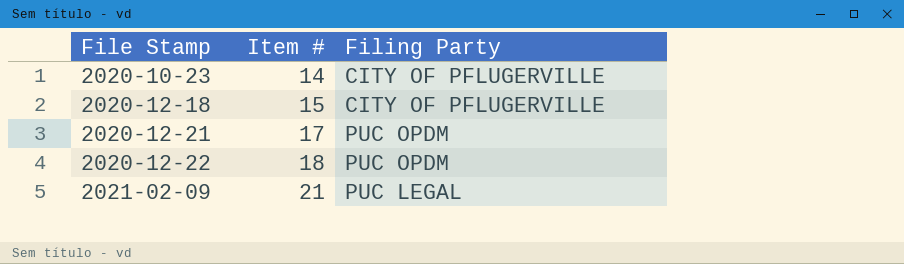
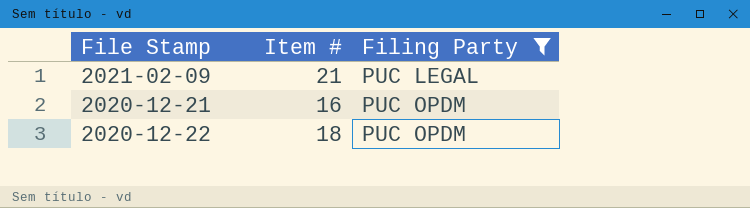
filter: none -> Filing Party != CITY OF PFLUGERVILLE
row order: File Stamp ascending -> Filing Party ascending
2020-12-21 | Item #: 17 -> 16

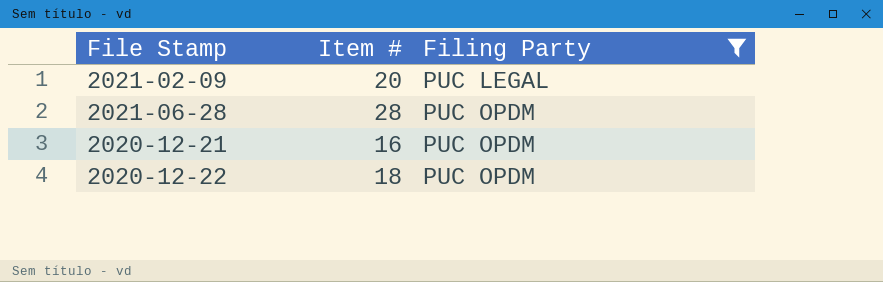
2021-02-09 | Item #: 21 -> 20
row 2021-06-28: none -> 28 | PUC OPDM

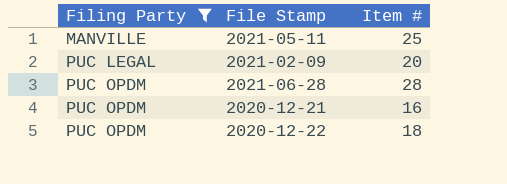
column Filing Party | position: 3 -> 1
row 2021-05-11: none -> MANVILLE | 25

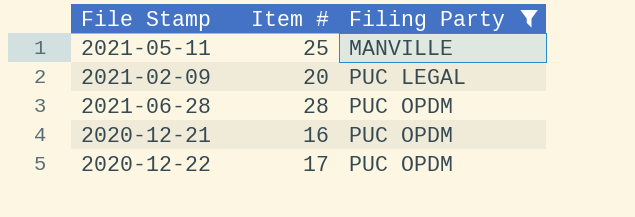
column Filing Party | position: 1 -> 3
2020-12-22 | Item #: 18 -> 17

